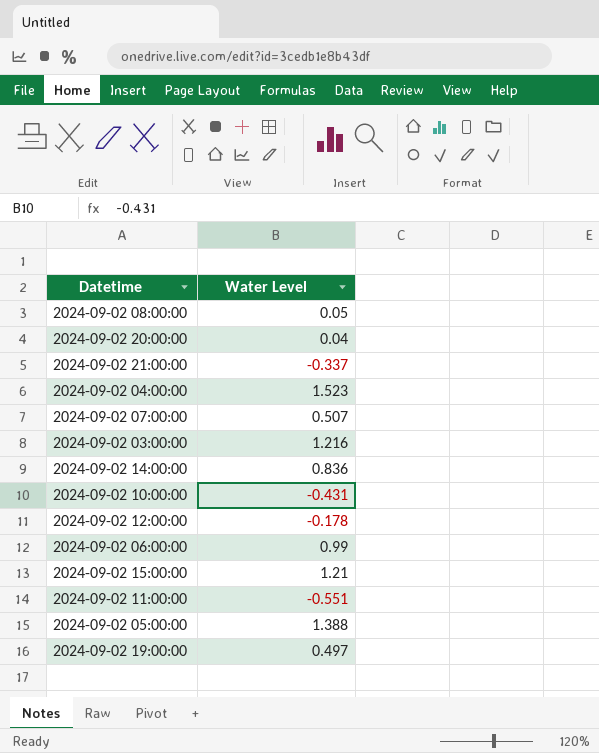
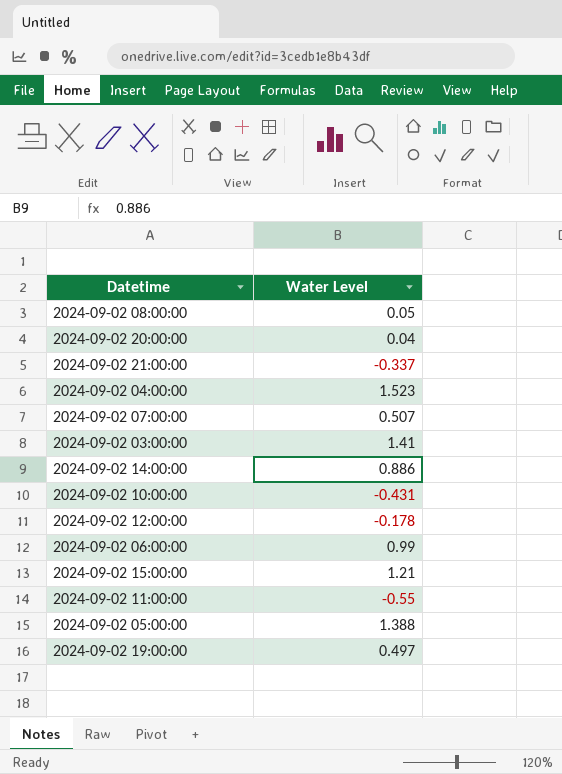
2024-09-02 03:00:00 | Water Level: 1.216 -> 1.41
2024-09-02 14:00:00 | Water Level: 0.836 -> 0.886
2024-09-02 11:00:00 | Water Level: -0.551 -> -0.55

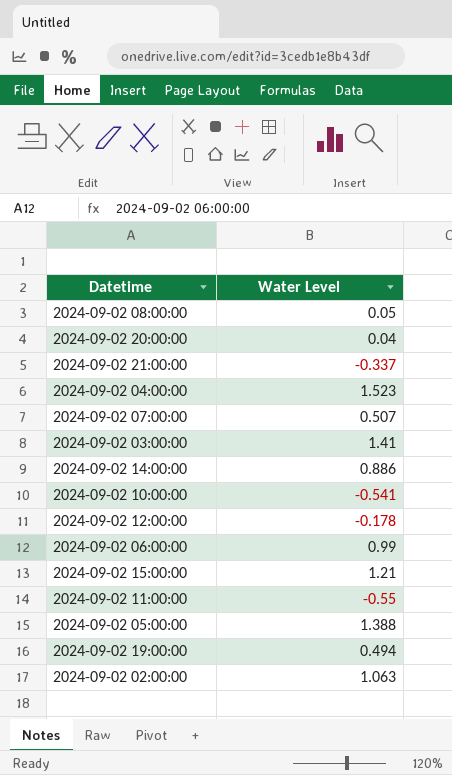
2024-09-02 10:00:00 | Water Level: -0.431 -> -0.541
2024-09-02 19:00:00 | Water Level: 0.497 -> 0.494
row 2024-09-02 02:00:00: none -> 1.063

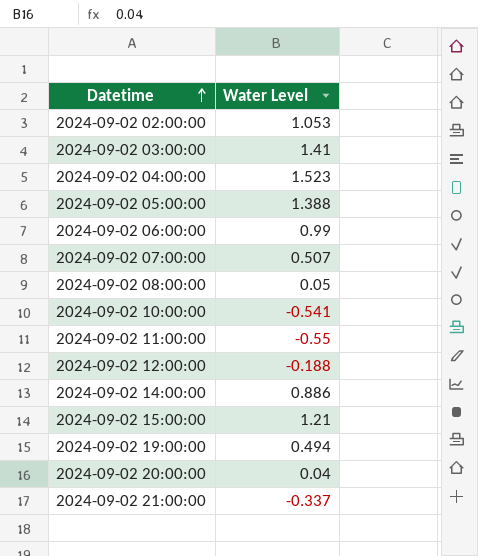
row order: none -> Datetime ascending
2024-09-02 02:00:00 | Water Level: 1.063 -> 1.053
2024-09-02 12:00:00 | Water Level: -0.178 -> -0.188

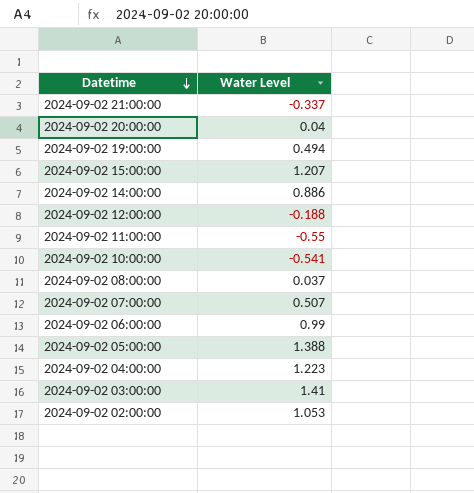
row order: Datetime ascending -> Datetime descending
2024-09-02 15:00:00 | Water Level: 1.21 -> 1.207
2024-09-02 08:00:00 | Water Level: 0.05 -> 0.037
2024-09-02 04:00:00 | Water Level: 1.523 -> 1.223

